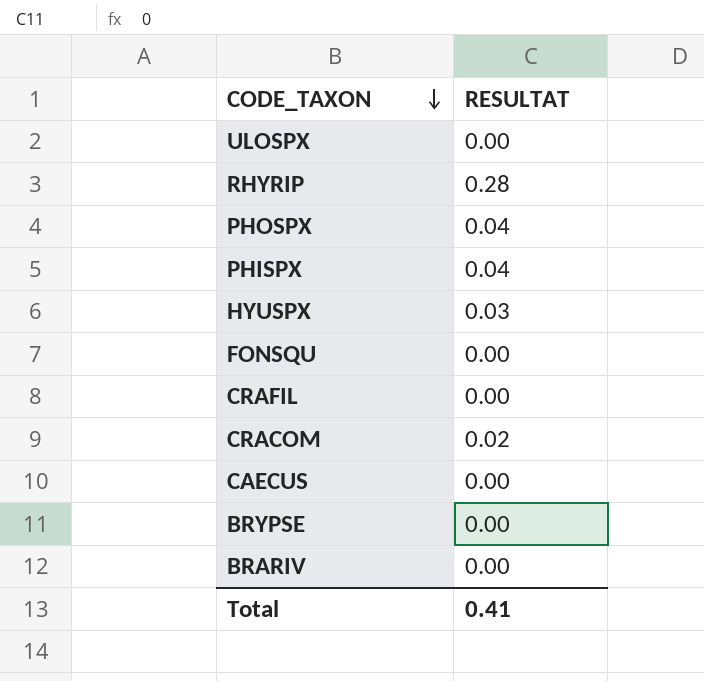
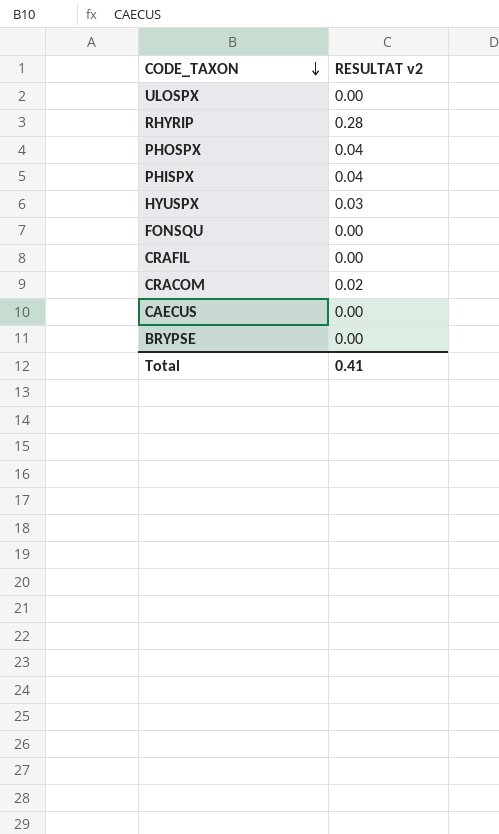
column name: RESULTAT -> RESULTAT v2
row BRARIV: 0.00 -> none

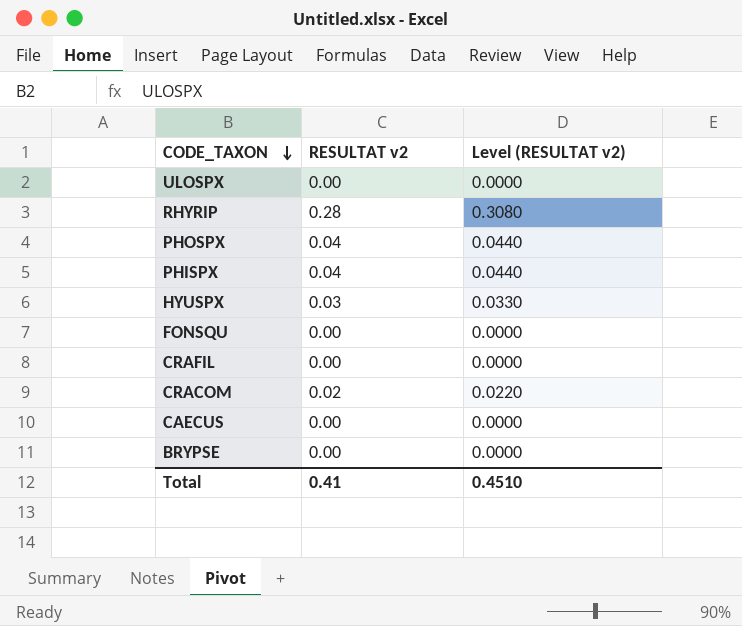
column Level (RESULTAT v2) | formula: none -> [RESULTAT v2] * 1.1

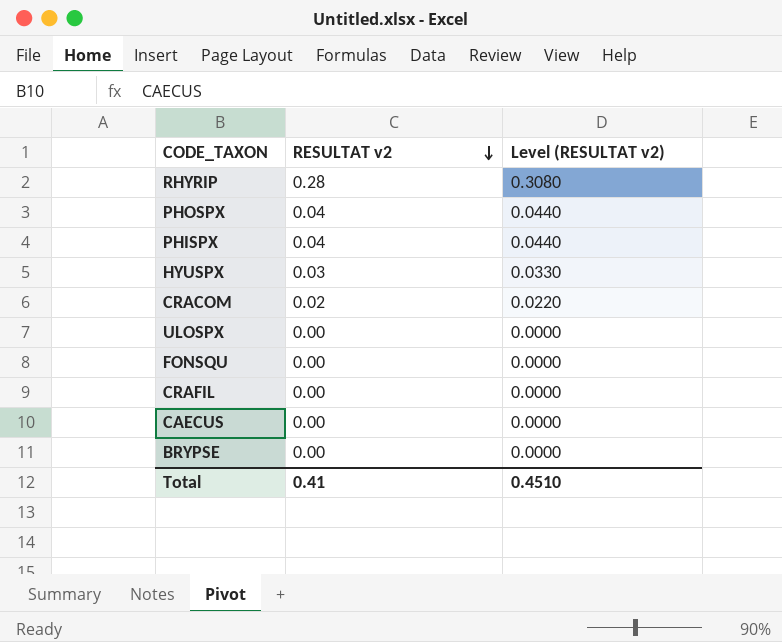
row order: CODE_TAXON descending -> RESULTAT v2 descending

